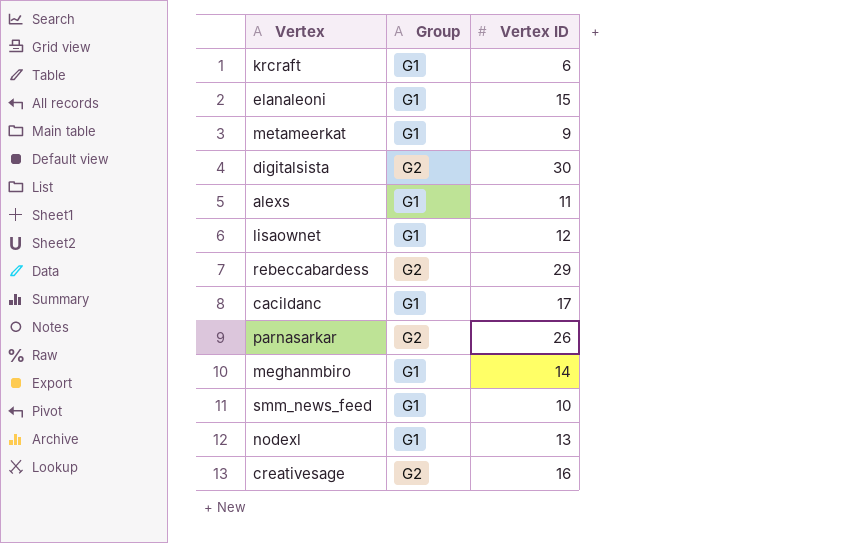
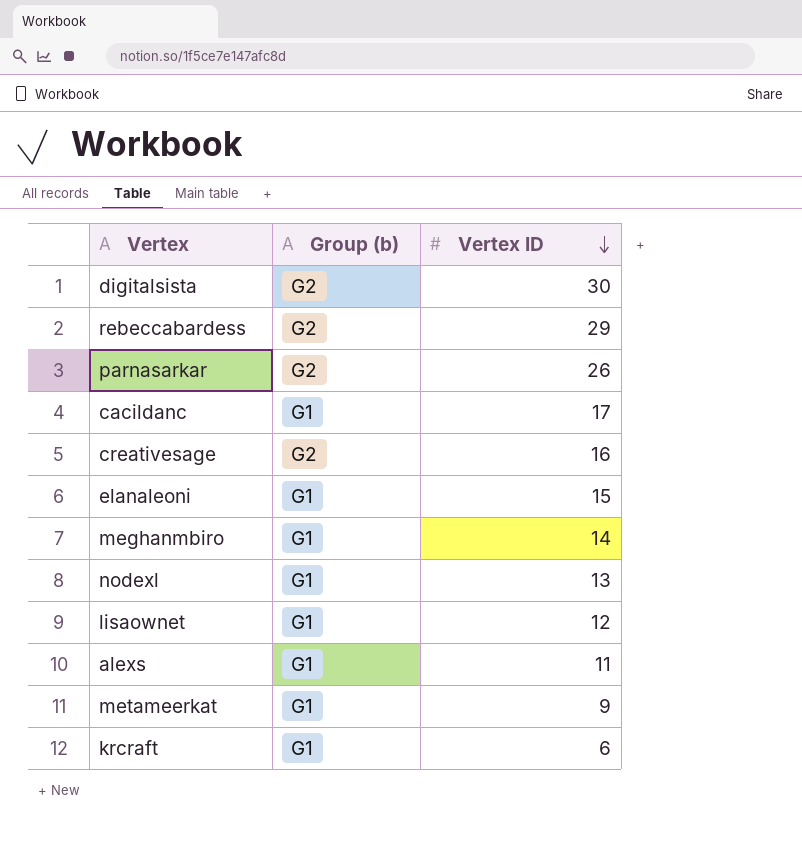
row order: none -> Vertex ID descending
column name: Group -> Group (b)
row smm_news_feed: G1 | 10 -> none

